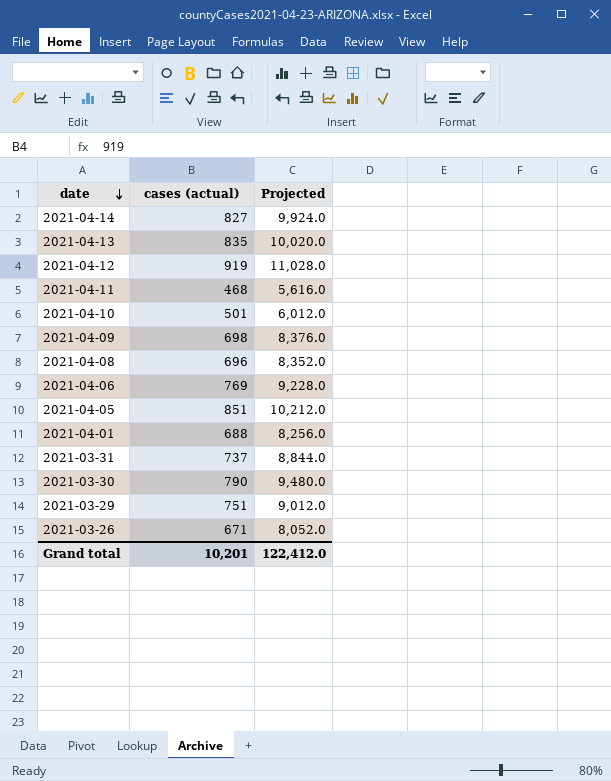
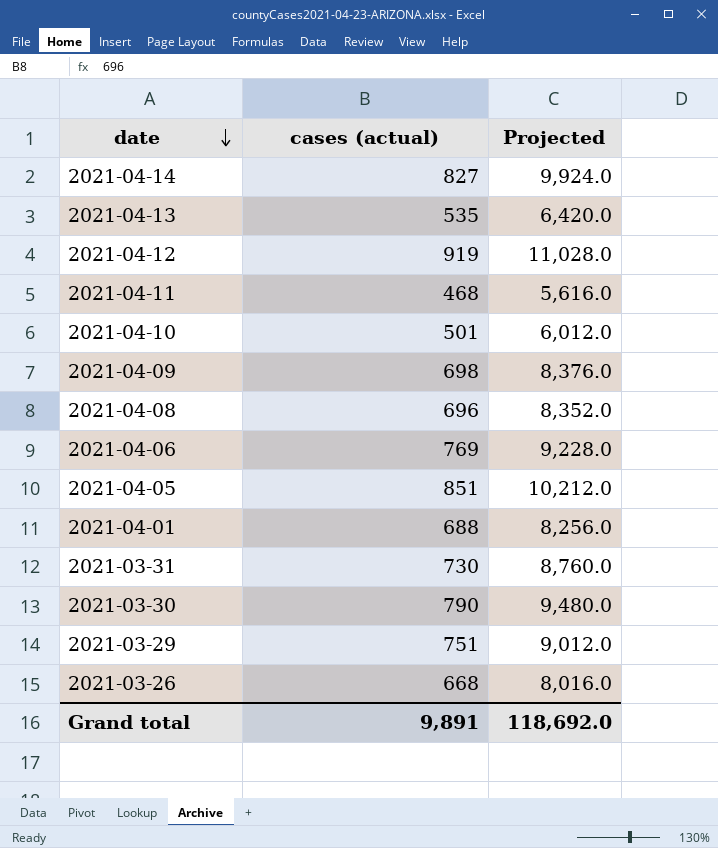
2021-04-13 | cases (actual): 835 -> 535
2021-04-13 | Projected: 10,020.0 -> 6,420.0
2021-03-31 | cases (actual): 737 -> 730
2021-03-31 | Projected: 8,844.0 -> 8,760.0
2021-03-26 | cases (actual): 671 -> 668
2021-03-26 | Projected: 8,052.0 -> 8,016.0
Grand total | cases (actual): 10,201 -> 9,891
Grand total | Projected: 122,412.0 -> 118,692.0

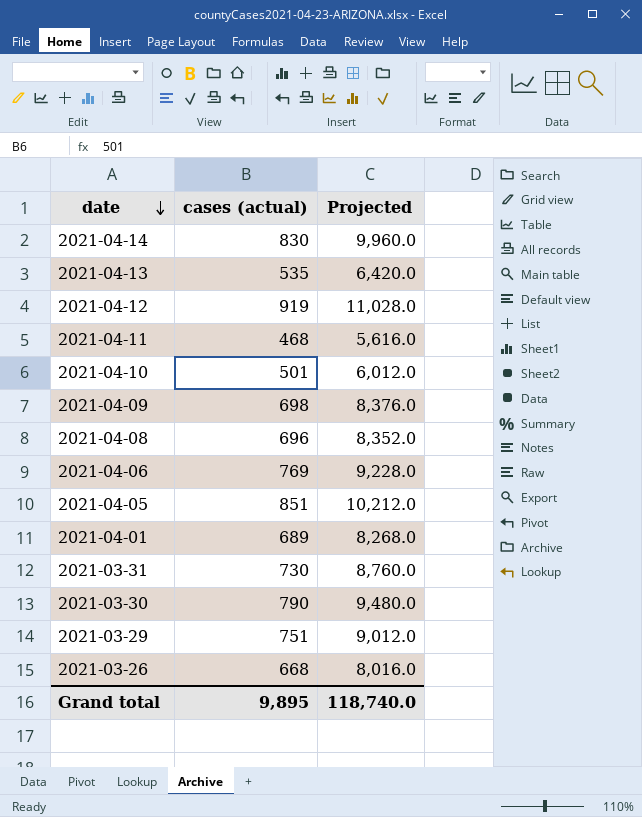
2021-04-14 | cases (actual): 827 -> 830
2021-04-14 | Projected: 9,924.0 -> 9,960.0
2021-04-01 | cases (actual): 688 -> 689
2021-04-01 | Projected: 8,256.0 -> 8,268.0
Grand total | cases (actual): 9,891 -> 9,895
Grand total | Projected: 118,692.0 -> 118,740.0

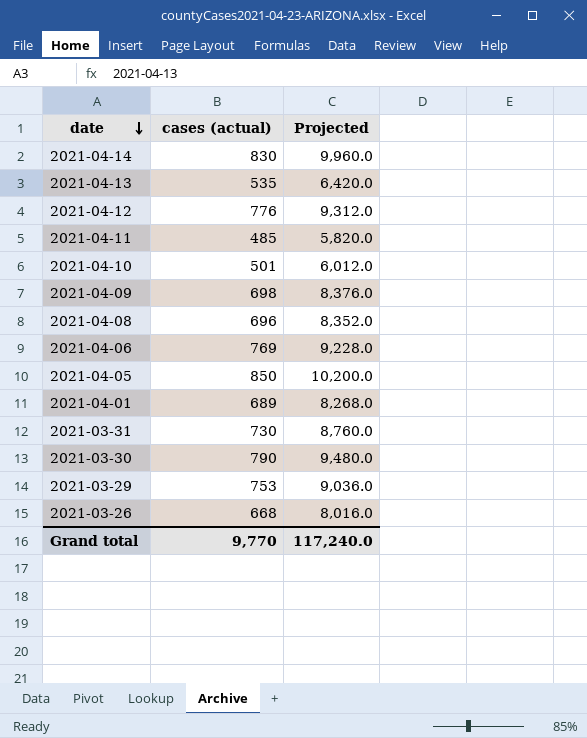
2021-04-12 | cases (actual): 919 -> 776
2021-04-12 | Projected: 11,028.0 -> 9,312.0
2021-04-11 | cases (actual): 468 -> 485
2021-04-11 | Projected: 5,616.0 -> 5,820.0
2021-04-05 | cases (actual): 851 -> 850
2021-04-05 | Projected: 10,212.0 -> 10,200.0
2021-03-29 | cases (actual): 751 -> 753
2021-03-29 | Projected: 9,012.0 -> 9,036.0
Grand total | cases (actual): 9,895 -> 9,770
Grand total | Projected: 118,740.0 -> 117,240.0

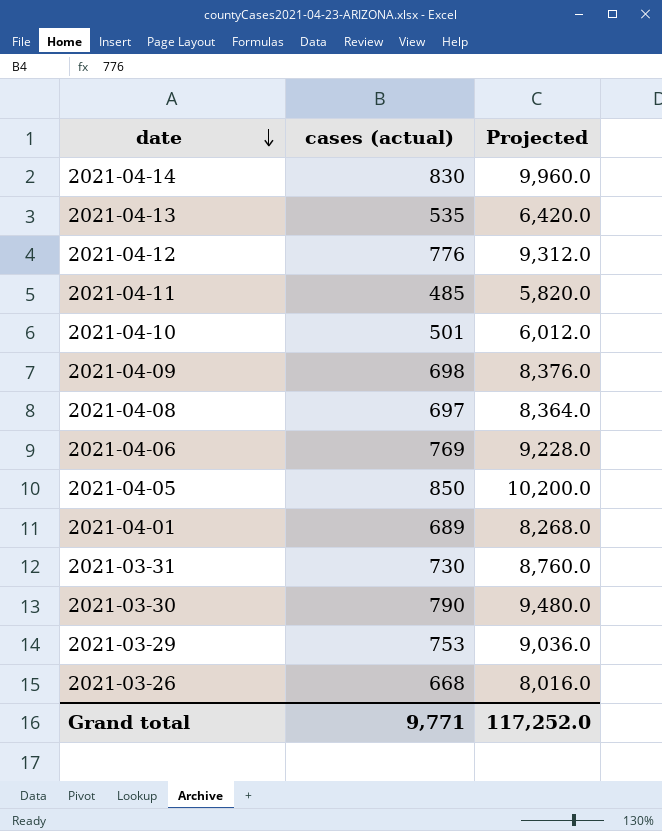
2021-04-08 | cases (actual): 696 -> 697
2021-04-08 | Projected: 8,352.0 -> 8,364.0
Grand total | cases (actual): 9,770 -> 9,771
Grand total | Projected: 117,240.0 -> 117,252.0

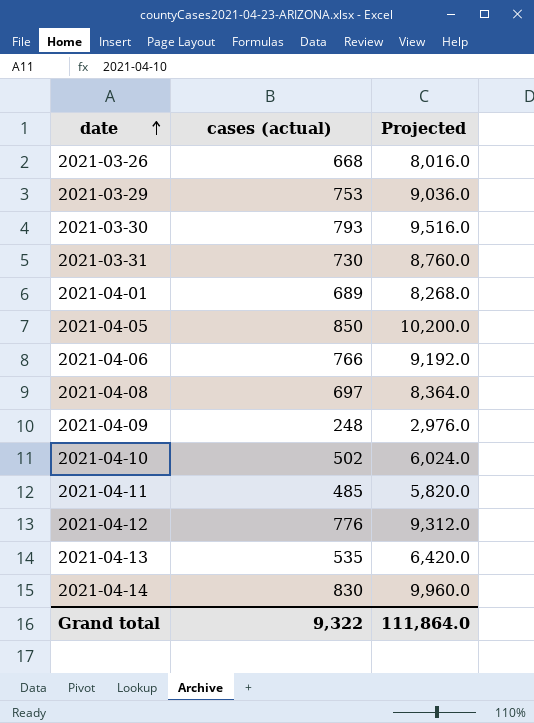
row order: date descending -> date ascending
2021-03-30 | cases (actual): 790 -> 793
2021-03-30 | Projected: 9,480.0 -> 9,516.0
2021-04-06 | cases (actual): 769 -> 766
2021-04-06 | Projected: 9,228.0 -> 9,192.0
2021-04-09 | cases (actual): 698 -> 248
2021-04-09 | Projected: 8,376.0 -> 2,976.0
2021-04-10 | cases (actual): 501 -> 502
2021-04-10 | Projected: 6,012.0 -> 6,024.0
Grand total | cases (actual): 9,771 -> 9,322
Grand total | Projected: 117,252.0 -> 111,864.0

